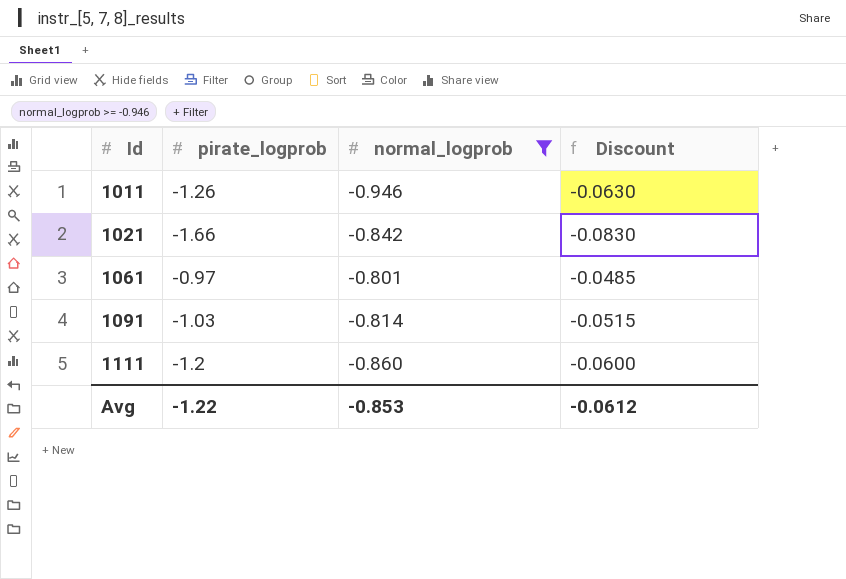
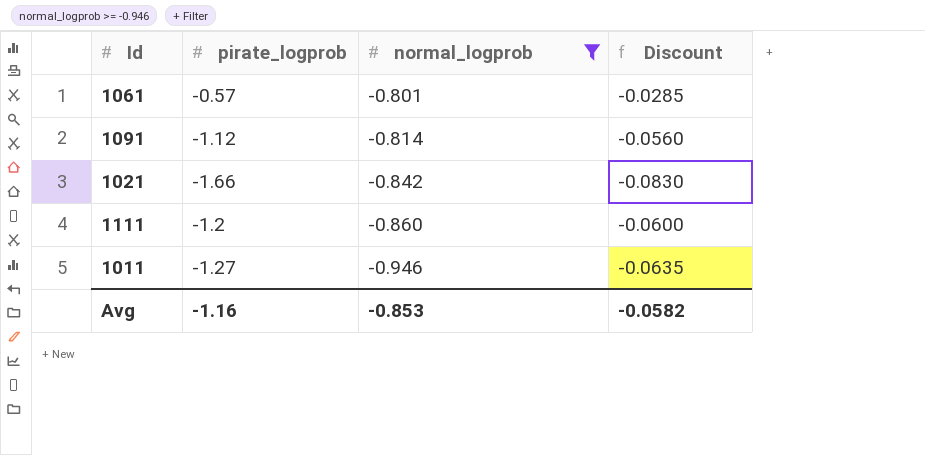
row order: Id ascending -> normal_logprob descending
1061 | pirate_logprob: -0.97 -> -0.57
1061 | Discount: -0.0485 -> -0.0285
1091 | pirate_logprob: -1.03 -> -1.12
1091 | Discount: -0.0515 -> -0.0560
1011 | pirate_logprob: -1.26 -> -1.27
1011 | Discount: -0.0630 -> -0.0635
Avg | pirate_logprob: -1.22 -> -1.16
Avg | Discount: -0.0612 -> -0.0582

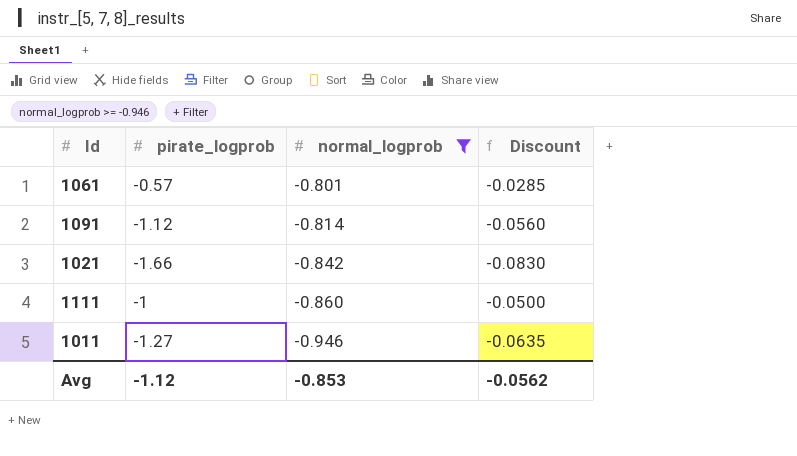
1111 | pirate_logprob: -1.2 -> -1
1111 | Discount: -0.0600 -> -0.0500
Avg | pirate_logprob: -1.16 -> -1.12
Avg | Discount: -0.0582 -> -0.0562

